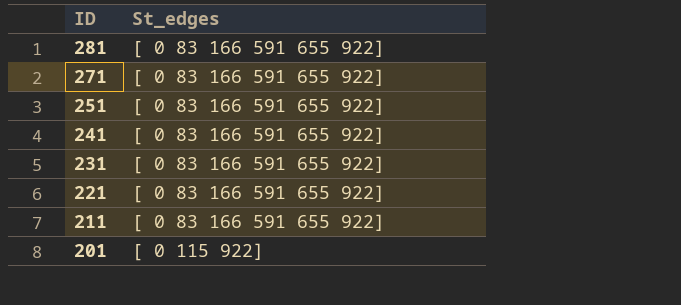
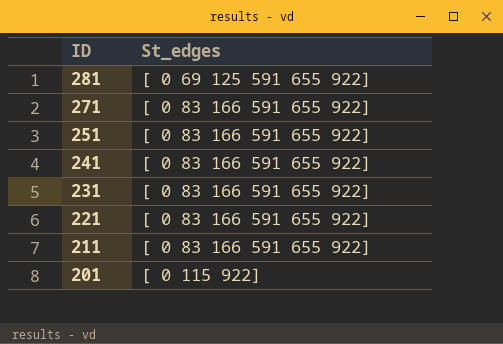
281 | St_edges: [ 0 83 166 591 655 922] -> [ 0 69 125 591 655 922]

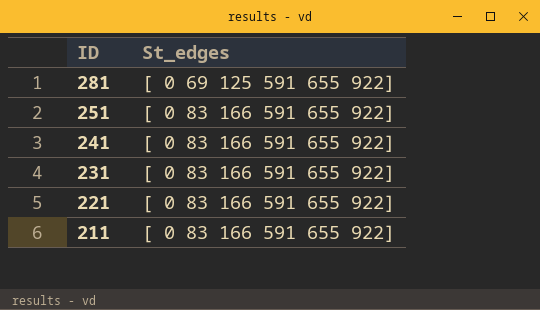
row 271: [ 0 83 166 591 655 922] -> none
row 201: [ 0 115 922] -> none

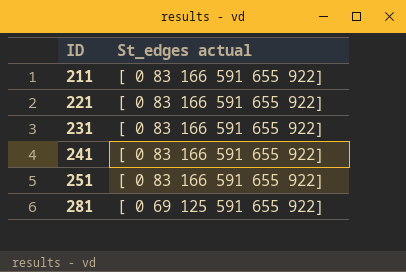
row order: ID descending -> ID ascending
column name: St_edges -> St_edges actual

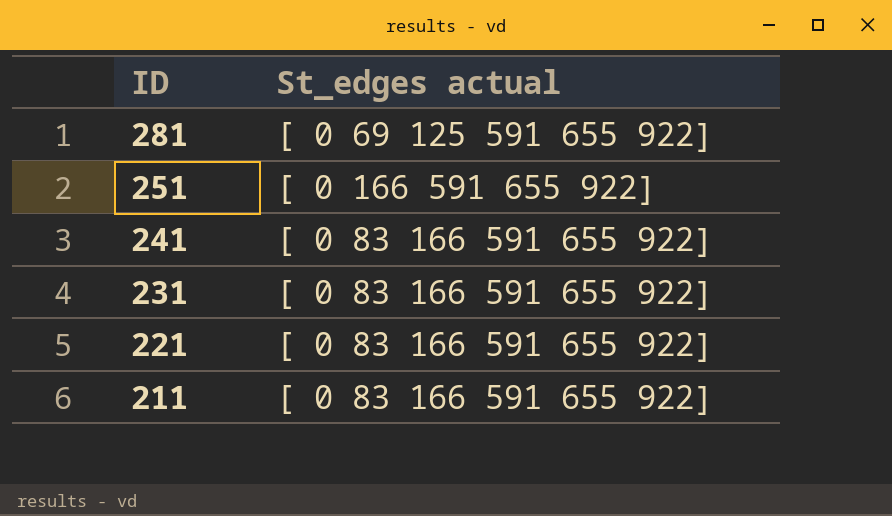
row order: ID ascending -> ID descending
251 | St_edges actual: [ 0 83 166 591 655 922] -> [ 0 166 591 655 922]

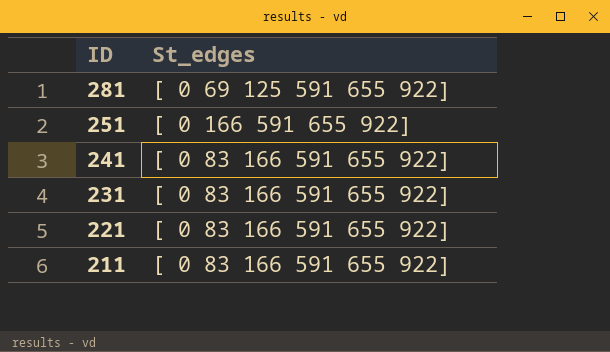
column name: St_edges actual -> St_edges

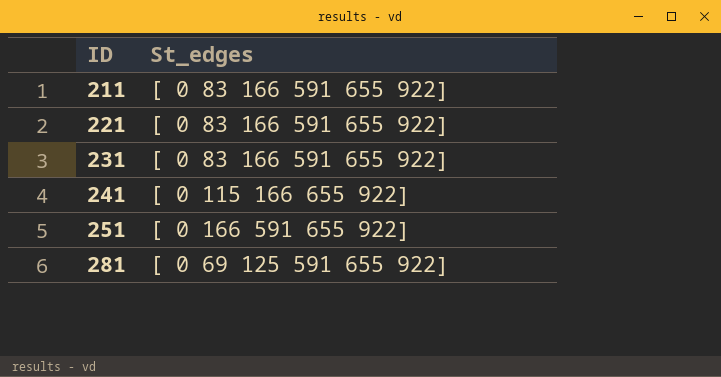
row order: ID descending -> ID ascending
241 | St_edges: [ 0 83 166 591 655 922] -> [ 0 115 166 655 922]

